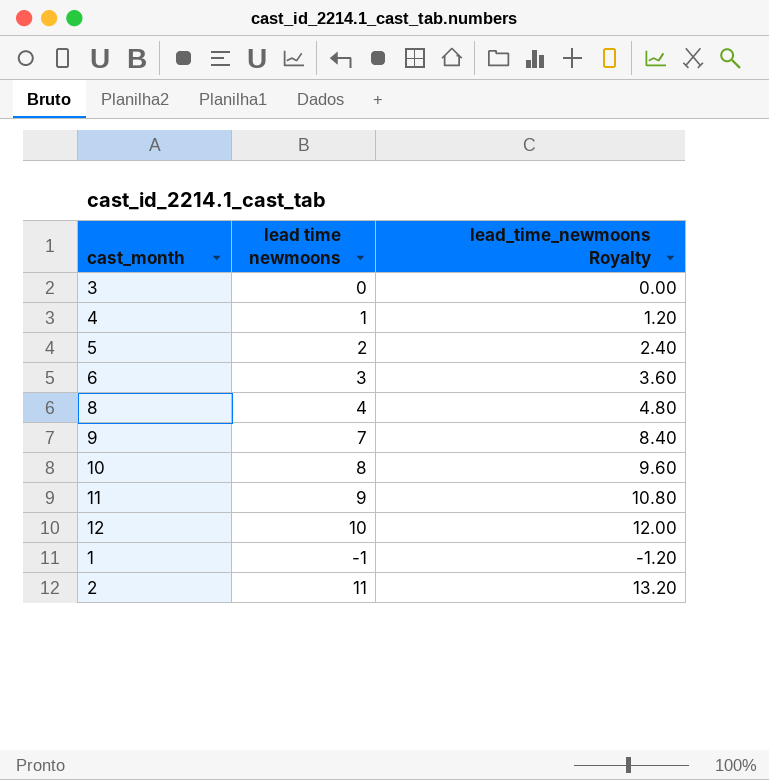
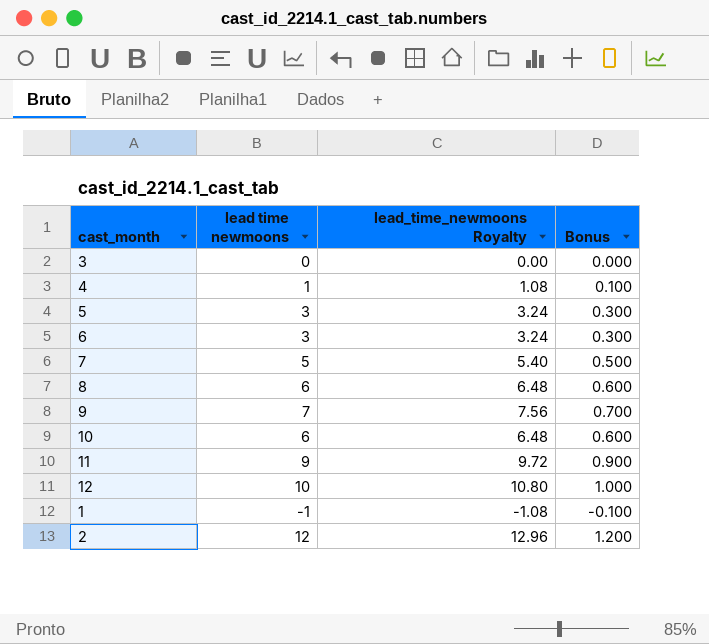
column lead_time_newmoons Royalty | formula: [lead time newmoons] * 1.2 -> [lead time newmoons] * 1.08
column Bonus | formula: none -> [lead time newmoons] * 0.1
5 | lead time newmoons: 2 -> 3
row 7: none -> 5 | 5.40 | 0.500
8 | lead time newmoons: 4 -> 6
10 | lead time newmoons: 8 -> 6
2 | lead time newmoons: 11 -> 12

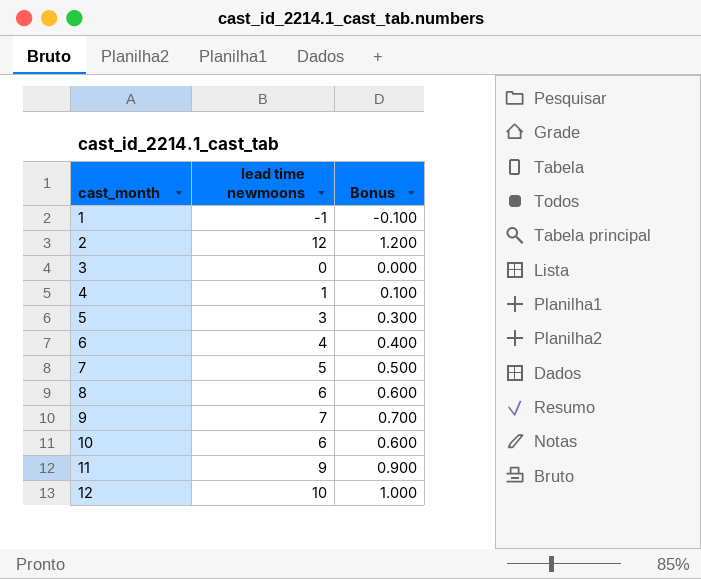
row order: none -> cast_month ascending
column lead_time_newmoons Royalty | formula: [lead time newmoons] * 1.08 -> none
6 | lead time newmoons: 3 -> 4
6 | Bonus: 0.300 -> 0.400

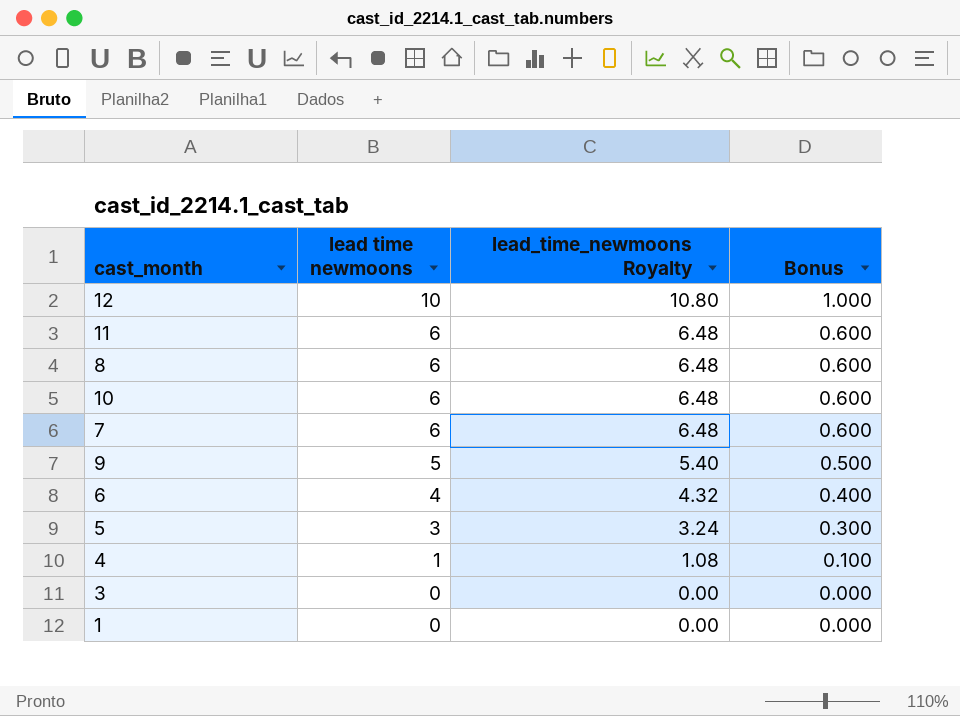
row order: cast_month ascending -> lead time newmoons descending
column lead_time_newmoons Royalty | formula: none -> [lead time newmoons] * 1.08
row 2: 12 | 1.200 -> none
11 | lead time newmoons: 9 -> 6
11 | Bonus: 0.900 -> 0.600
7 | lead time newmoons: 5 -> 6
7 | Bonus: 0.500 -> 0.600
9 | lead time newmoons: 7 -> 5
9 | Bonus: 0.700 -> 0.500
1 | lead time newmoons: -1 -> 0
1 | Bonus: -0.100 -> 0.000

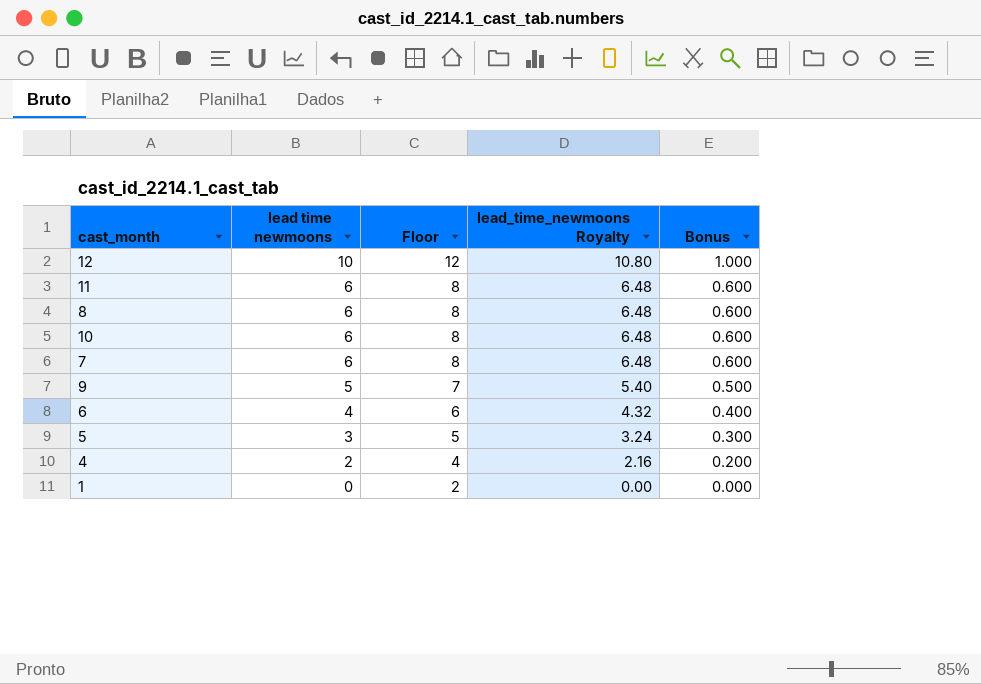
column Floor | formula: none -> [lead time newmoons] + 2
row 3: 0 | 0.00 | 0.000 -> none
4 | lead time newmoons: 1 -> 2
4 | lead_time_newmoons Royalty: 1.08 -> 2.16
4 | Bonus: 0.100 -> 0.200

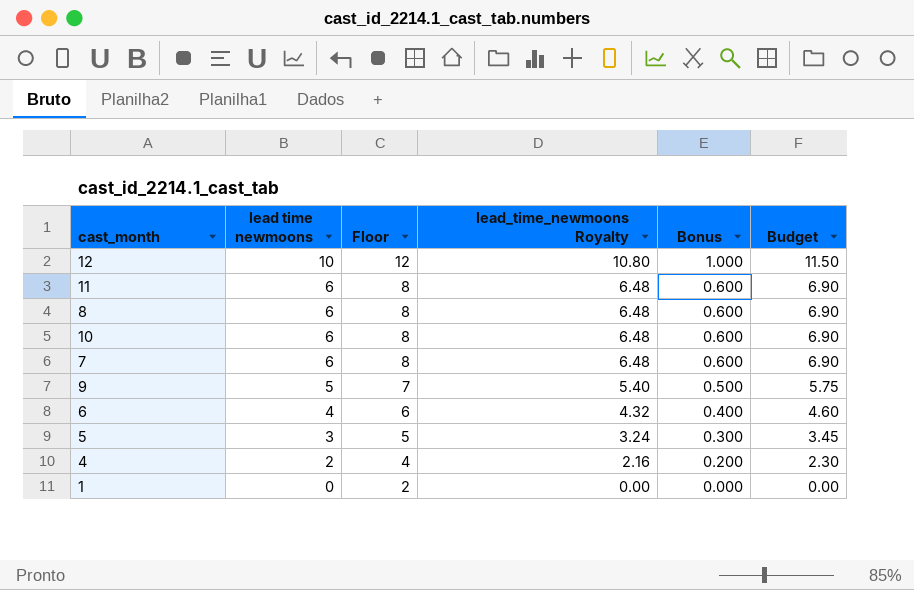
column Budget | formula: none -> [lead time newmoons] * 1.15

